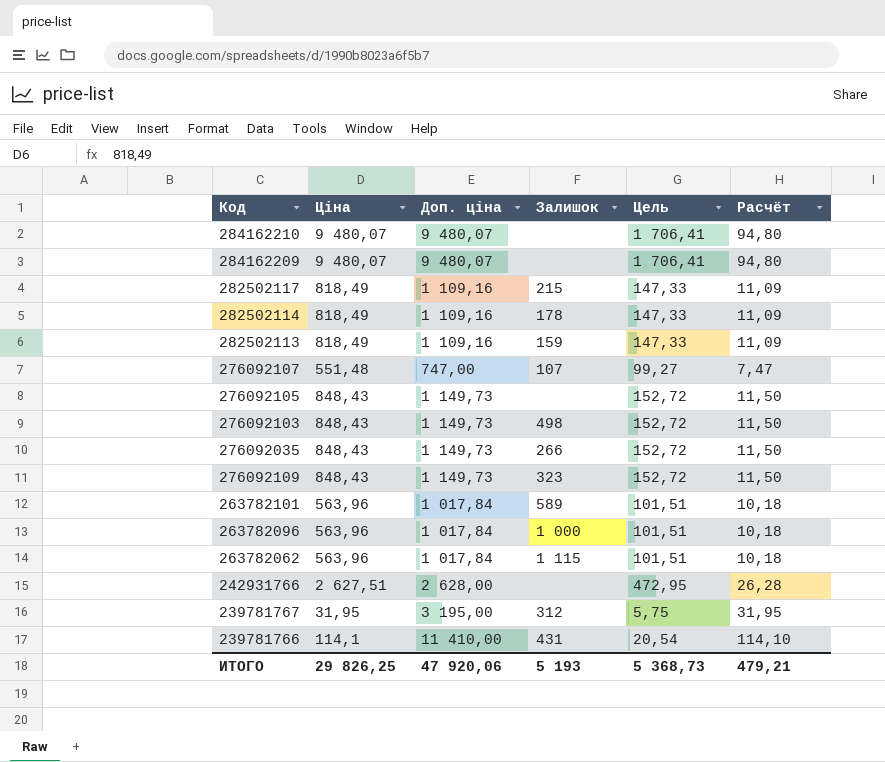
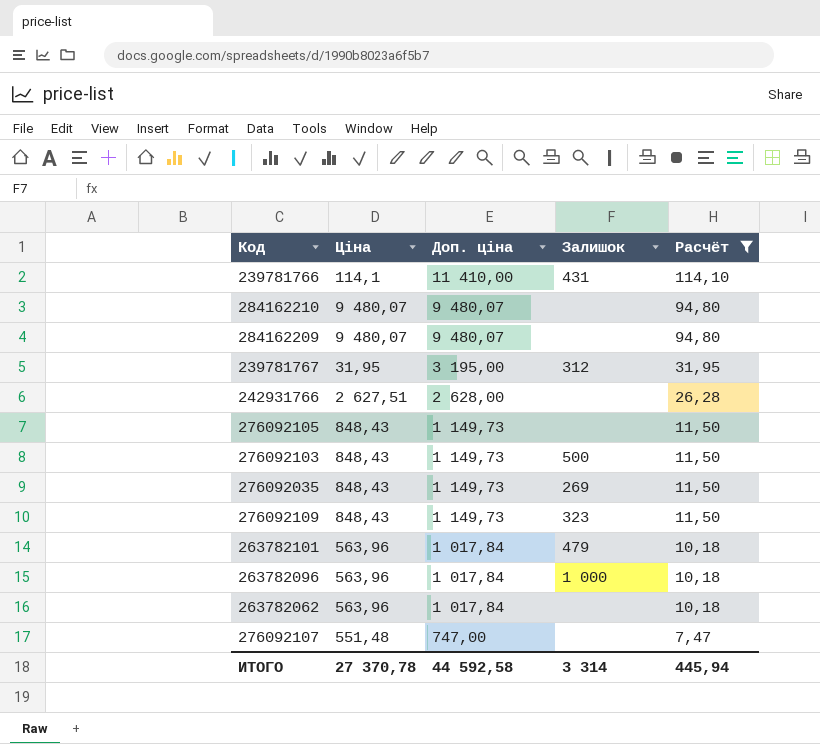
filter: none -> Расчёт != 11,09
row order: none -> Доп. ціна descending
column Цель | formula: [Ціна] * 0,18 -> none
276092103 | Залишок: 498 -> 500
276092035 | Залишок: 266 -> 269
263782101 | Залишок: 589 -> 479
263782062 | Залишок: 1 115 -> none
276092107 | Залишок: 107 -> none
ИТОГО | Ціна: 29 826,25 -> 27 370,78
ИТОГО | Доп. ціна: 47 920,06 -> 44 592,58
ИТОГО | Залишок: 5 193 -> 3 314
ИТОГО | Расчёт: 479,21 -> 445,94

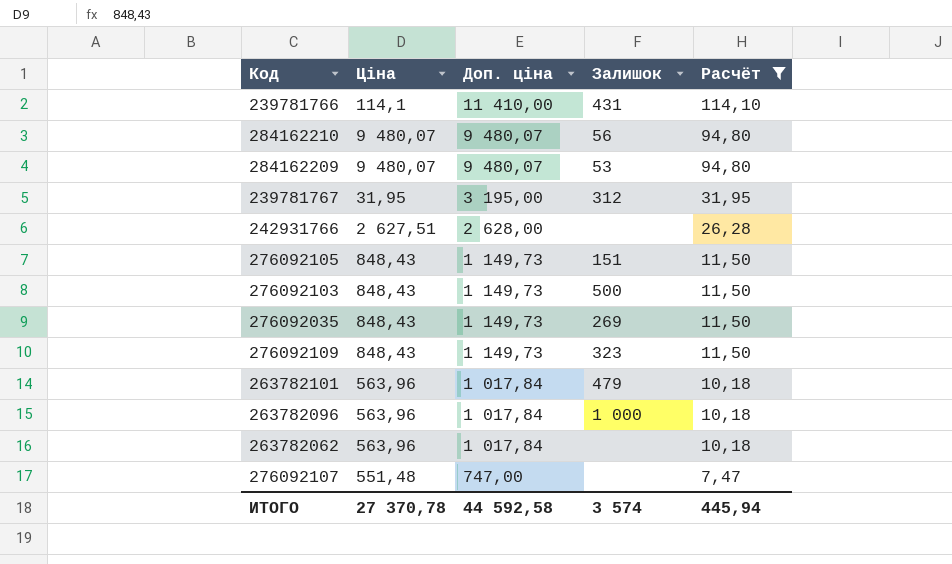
284162210 | Залишок: none -> 56
284162209 | Залишок: none -> 53
276092105 | Залишок: none -> 151
ИТОГО | Залишок: 3 314 -> 3 574

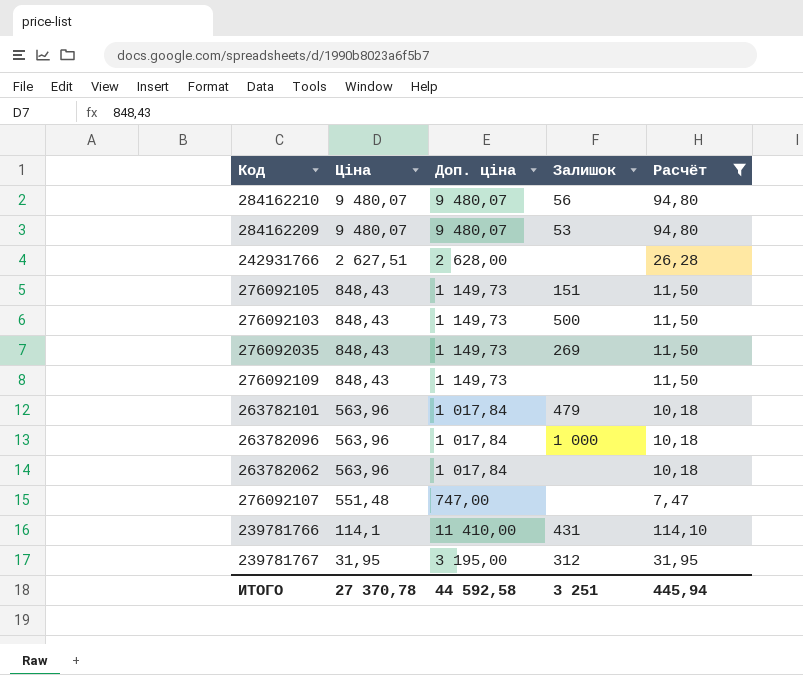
row order: Доп. ціна descending -> Ціна descending
276092109 | Залишок: 323 -> none
ИТОГО | Залишок: 3 574 -> 3 251

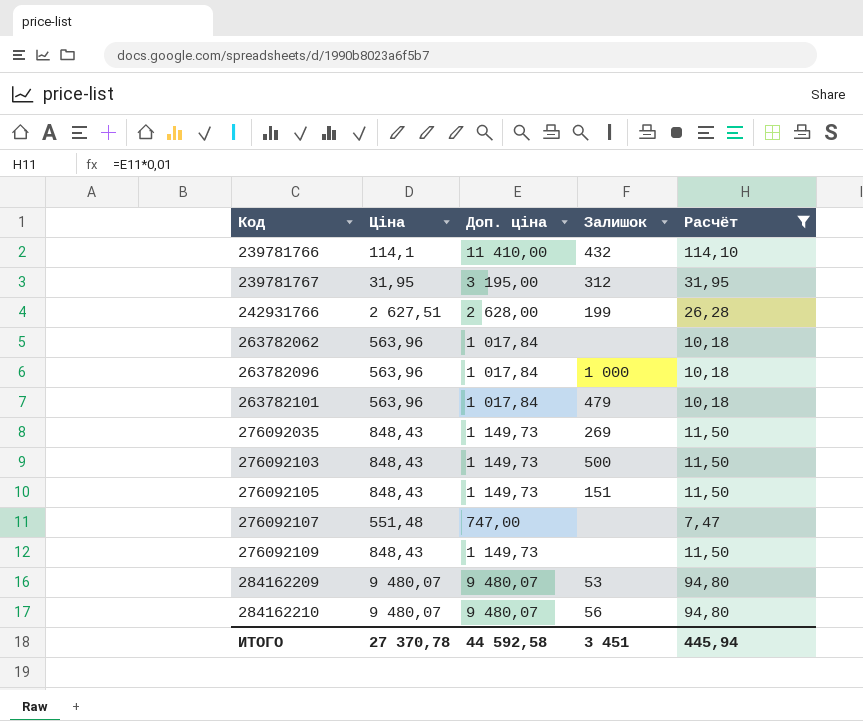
row order: Ціна descending -> Код ascending
239781766 | Залишок: 431 -> 432
242931766 | Залишок: none -> 199
ИТОГО | Залишок: 3 251 -> 3 451

